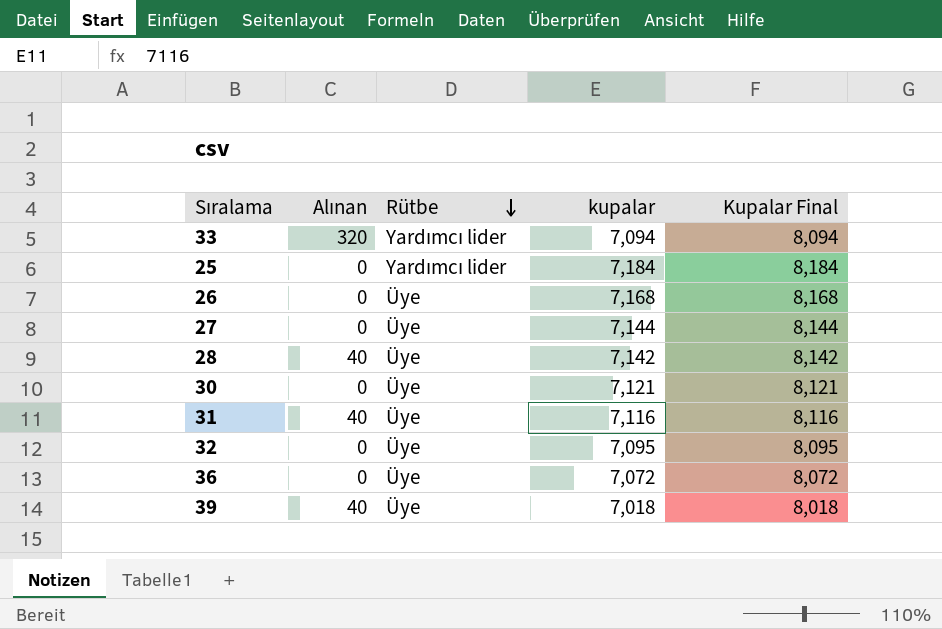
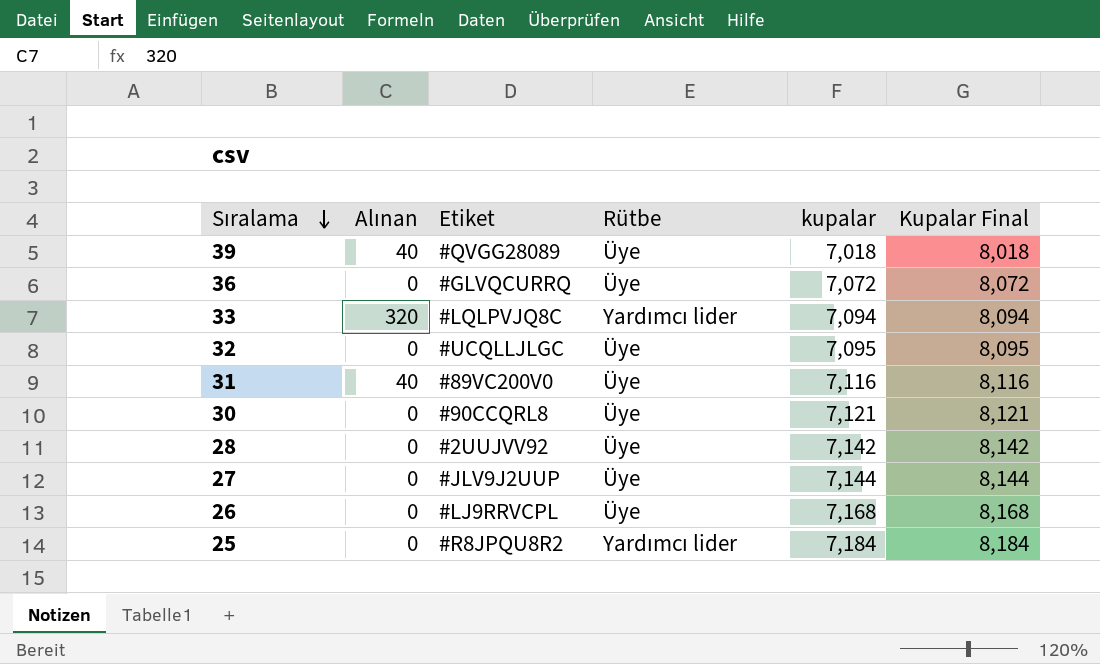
row order: Rütbe descending -> Sıralama descending
column Etiket | position: none -> 3
28 | Alınan: 40 -> 0

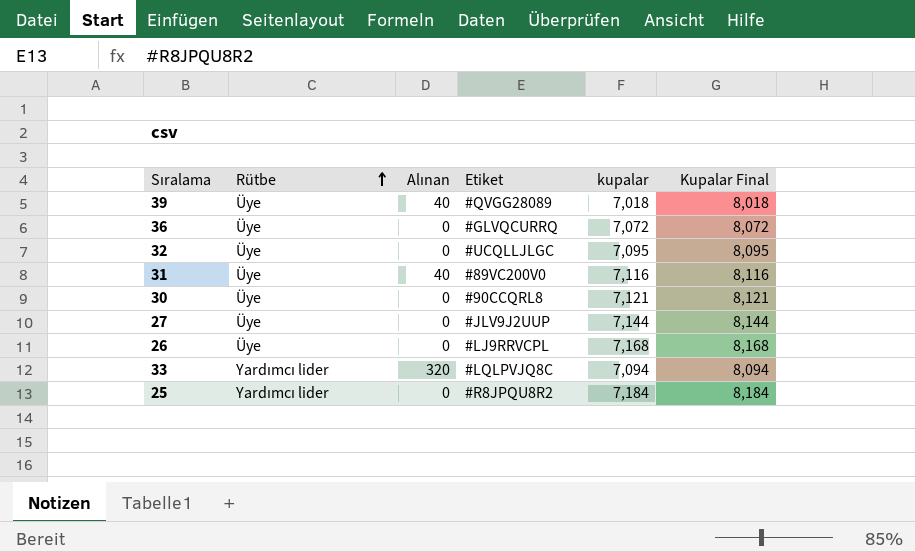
row order: Sıralama descending -> Rütbe ascending
column Rütbe | position: 4 -> 2
row 28: 0 | #2UUJVV92 | Üye | 7,142 | 8,142 -> none

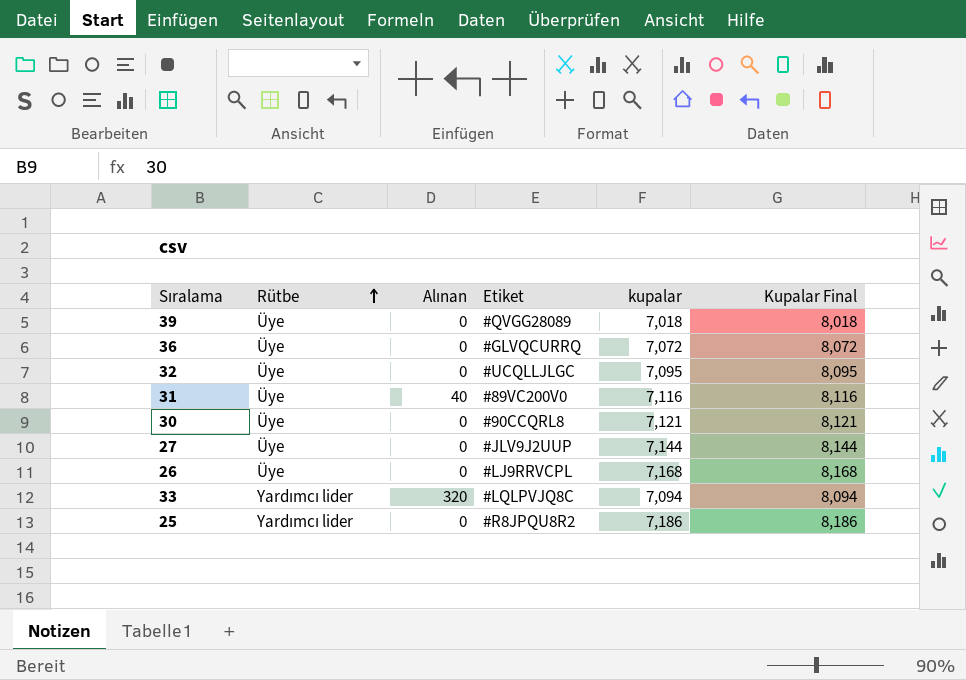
39 | Alınan: 40 -> 0
25 | kupalar: 7,184 -> 7,186
25 | Kupalar Final: 8,184 -> 8,186

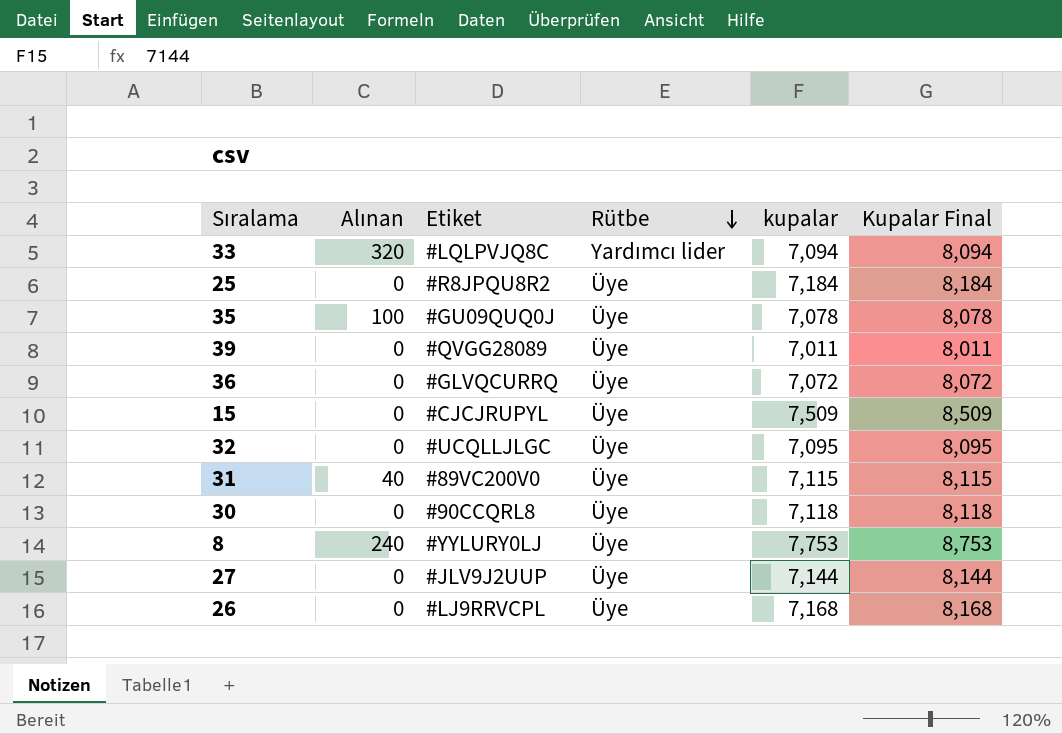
row order: Rütbe ascending -> Rütbe descending
column Rütbe | position: 2 -> 4
25 | Rütbe: Yardımcı lider -> Üye
25 | kupalar: 7,186 -> 7,184
25 | Kupalar Final: 8,186 -> 8,184
row 35: none -> 100 | #GU09QUQ0J | Üye | 7,078 | 8,078
39 | kupalar: 7,018 -> 7,011
39 | Kupalar Final: 8,018 -> 8,011
row 15: none -> 0 | #CJCJRUPYL | Üye | 7,509 | 8,509
31 | kupalar: 7,116 -> 7,115
31 | Kupalar Final: 8,116 -> 8,115
30 | kupalar: 7,121 -> 7,118
30 | Kupalar Final: 8,121 -> 8,118
row 8: none -> 240 | #YYLURY0LJ | Üye | 7,753 | 8,753

